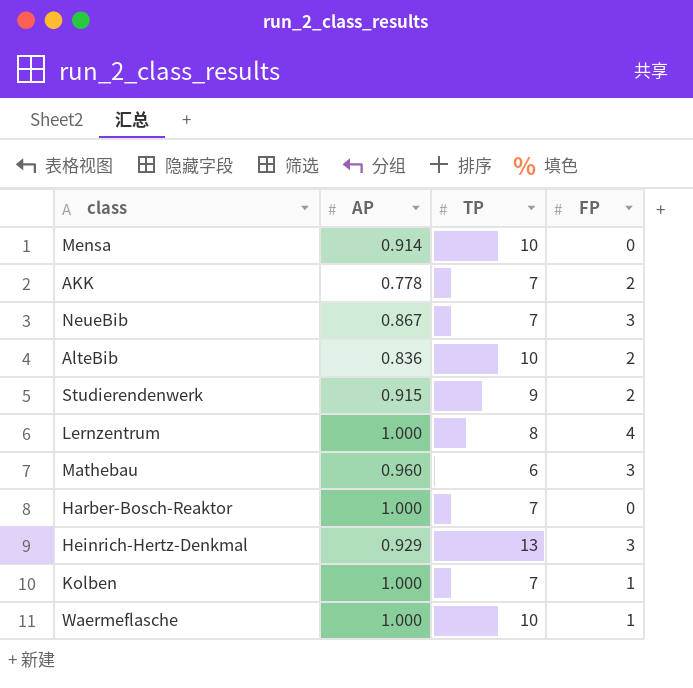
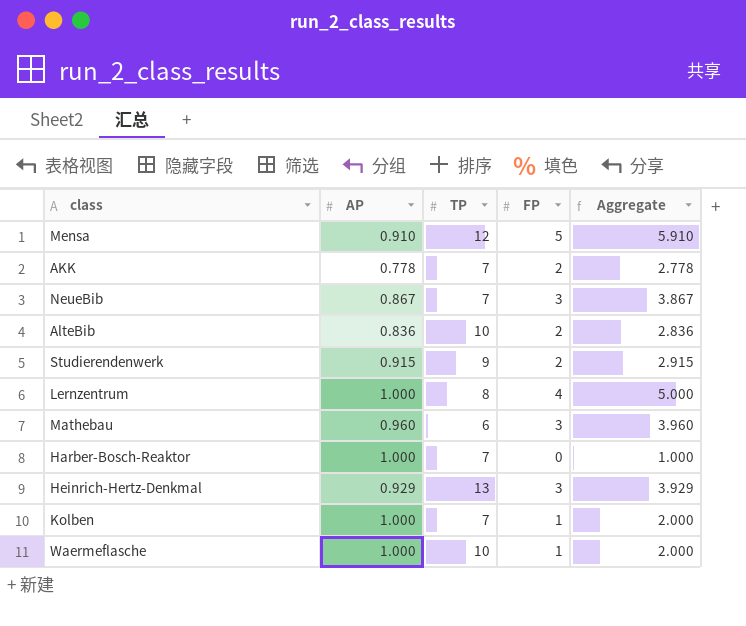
column Aggregate | formula: none -> [AP] + [FP]
Mensa | AP: 0.914 -> 0.910
Mensa | TP: 10 -> 12
Mensa | FP: 0 -> 5

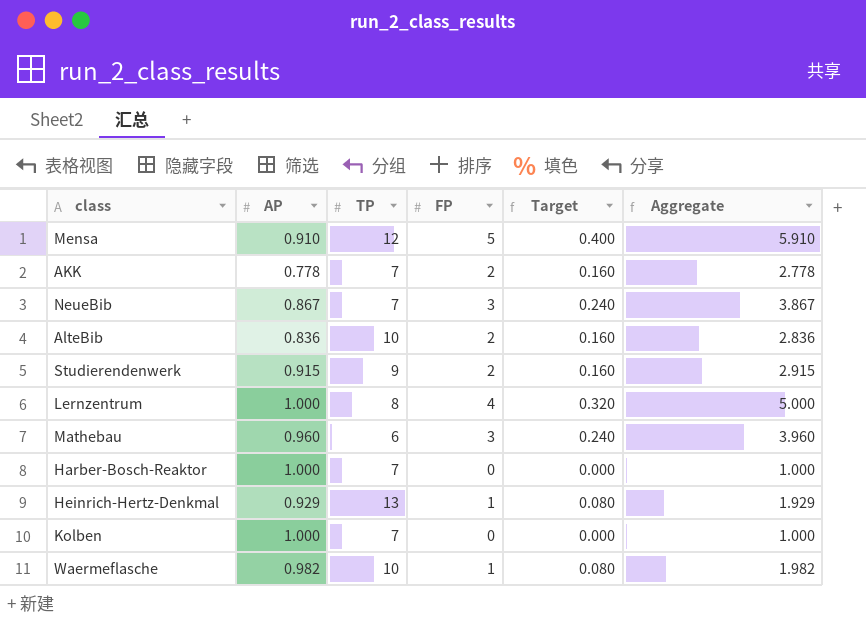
column Target | formula: none -> [FP] * 0.08
Heinrich-Hertz-Denkmal | FP: 3 -> 1
Heinrich-Hertz-Denkmal | Aggregate: 3.929 -> 1.929
Kolben | FP: 1 -> 0
Kolben | Aggregate: 2.000 -> 1.000
Waermeflasche | AP: 1.000 -> 0.982
Waermeflasche | Aggregate: 2.000 -> 1.982

